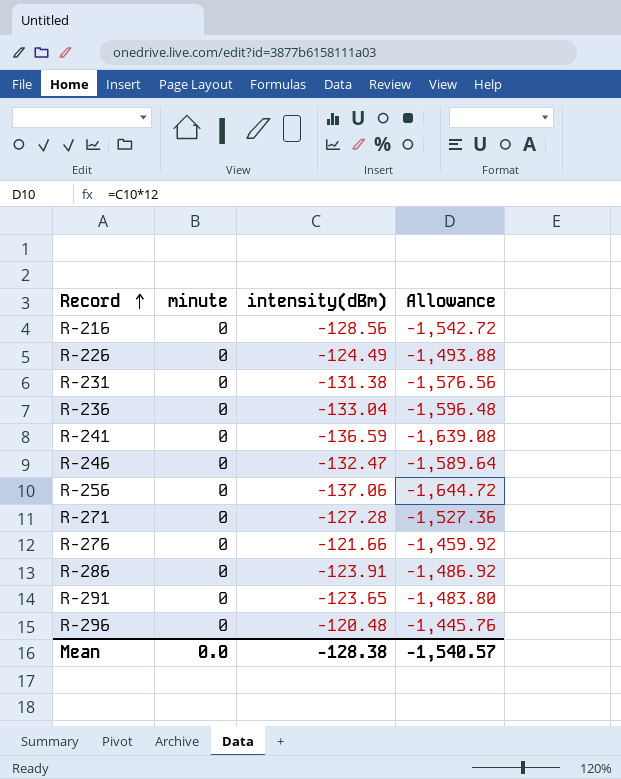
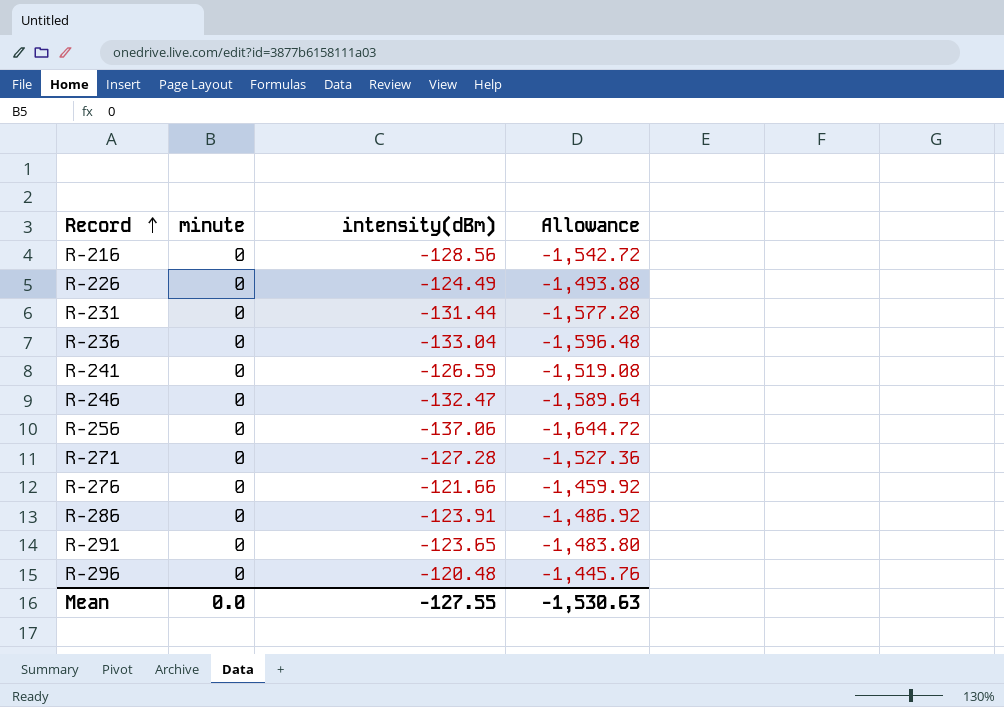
R-231 | intensity(dBm): -131.38 -> -131.44
R-231 | Allowance: -1,576.56 -> -1,577.28
R-241 | intensity(dBm): -136.59 -> -126.59
R-241 | Allowance: -1,639.08 -> -1,519.08
Mean | intensity(dBm): -128.38 -> -127.55
Mean | Allowance: -1,540.57 -> -1,530.63

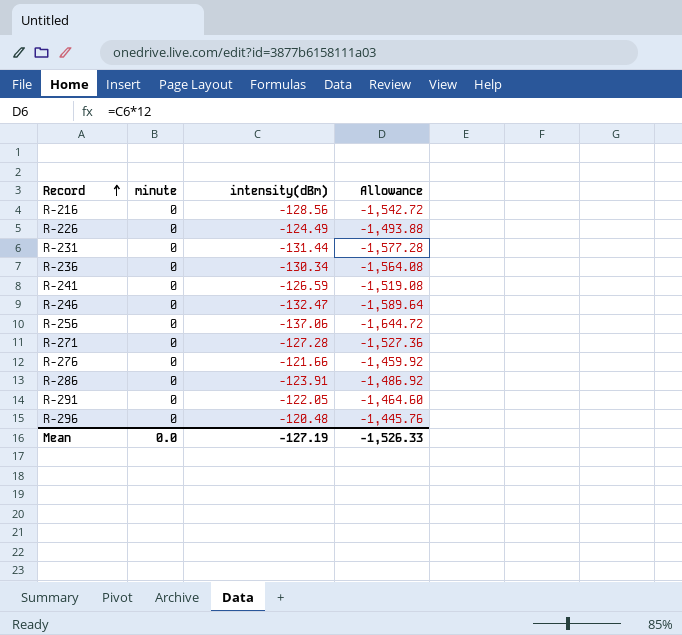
R-236 | intensity(dBm): -133.04 -> -130.34
R-236 | Allowance: -1,596.48 -> -1,564.08
R-291 | intensity(dBm): -123.65 -> -122.05
R-291 | Allowance: -1,483.80 -> -1,464.60
Mean | intensity(dBm): -127.55 -> -127.19
Mean | Allowance: -1,530.63 -> -1,526.33

